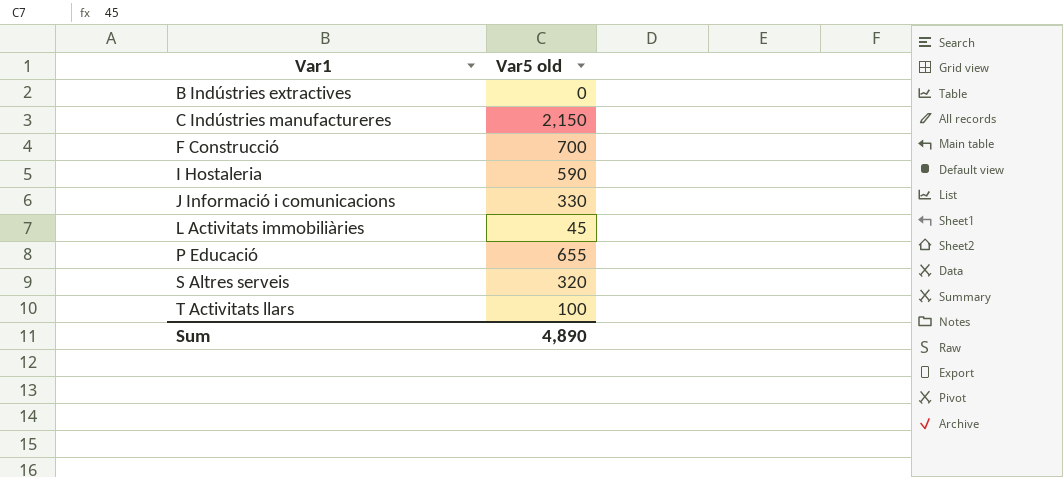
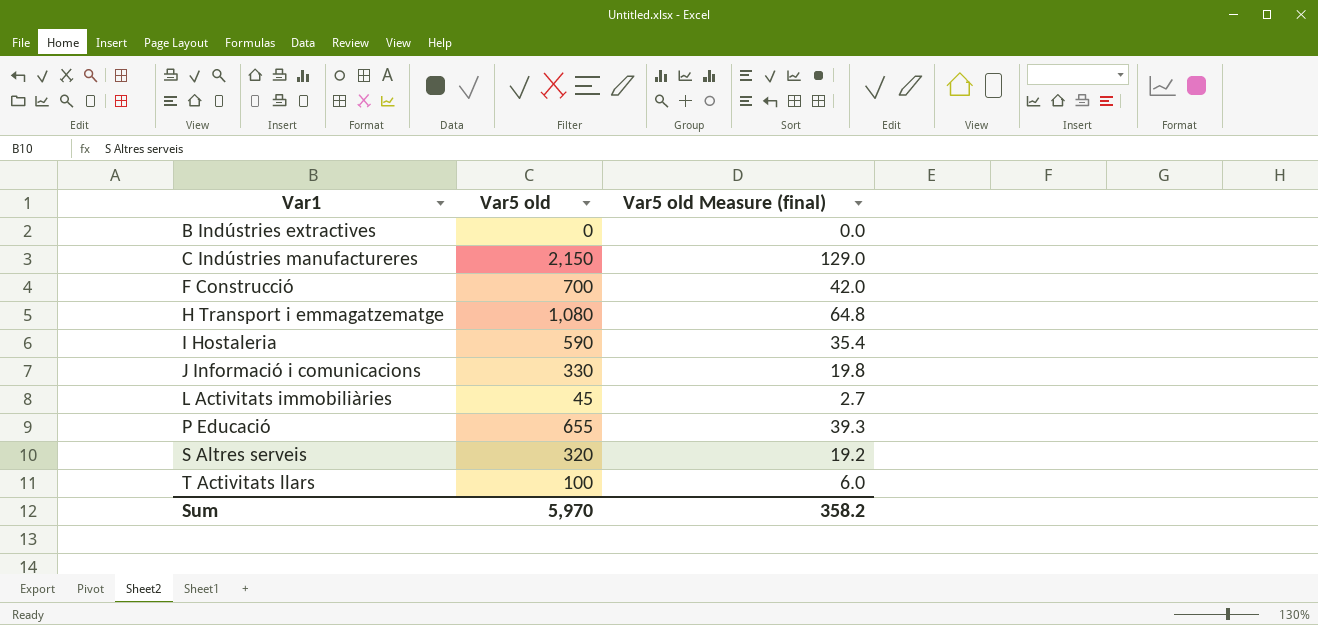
column Var5 old Measure (final) | formula: none -> [Var5 old] * 0.06
row H Transport i emmagatzematge: none -> 1,080 | 64.8
Sum | Var5 old: 4,890 -> 5,970

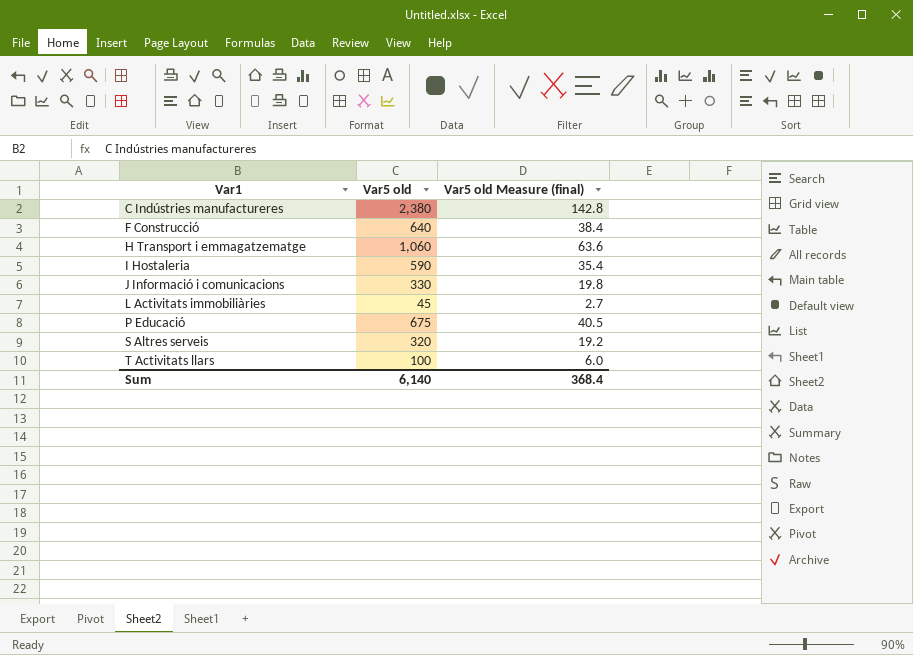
row B Indústries extractives: 0 | 0.0 -> none
C Indústries manufactureres | Var5 old: 2,150 -> 2,380
C Indústries manufactureres | Var5 old Measure (final): 129.0 -> 142.8
F Construcció | Var5 old: 700 -> 640
F Construcció | Var5 old Measure (final): 42.0 -> 38.4
H Transport i emmagatzematge | Var5 old: 1,080 -> 1,060
H Transport i emmagatzematge | Var5 old Measure (final): 64.8 -> 63.6
P Educació | Var5 old: 655 -> 675
P Educació | Var5 old Measure (final): 39.3 -> 40.5
Sum | Var5 old: 5,970 -> 6,140
Sum | Var5 old Measure (final): 358.2 -> 368.4

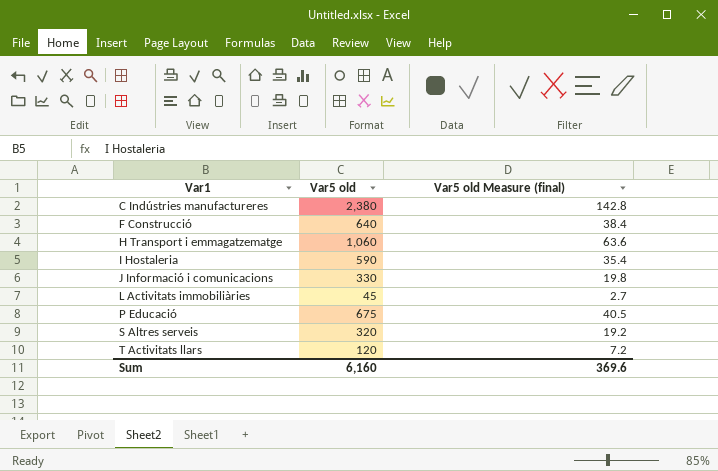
T Activitats llars | Var5 old: 100 -> 120
T Activitats llars | Var5 old Measure (final): 6.0 -> 7.2
Sum | Var5 old: 6,140 -> 6,160
Sum | Var5 old Measure (final): 368.4 -> 369.6

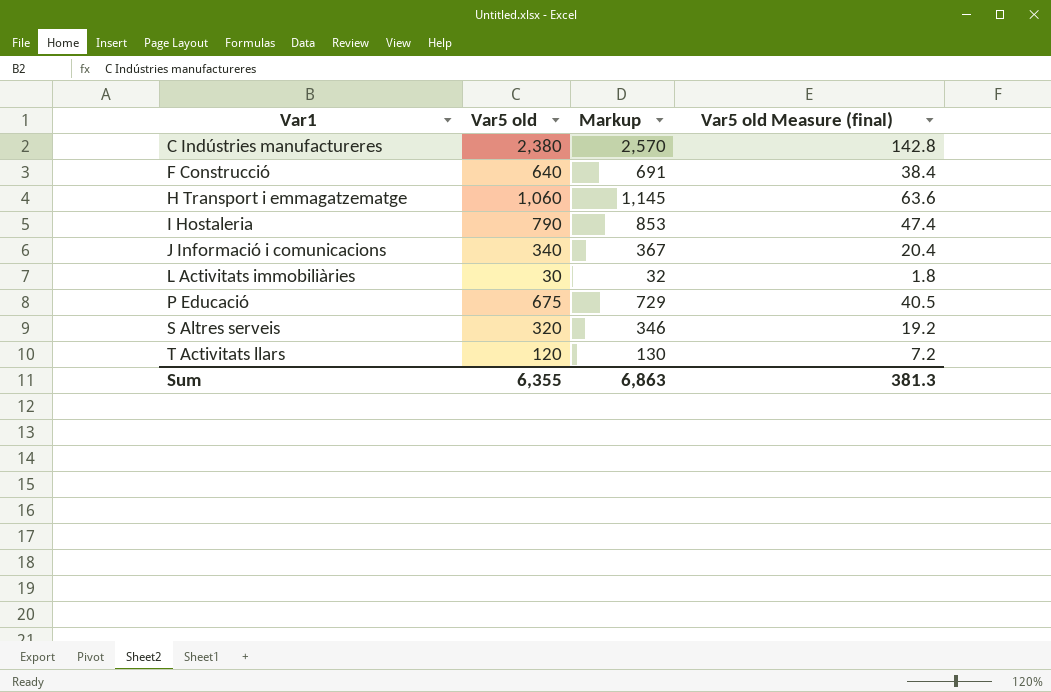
column Markup | formula: none -> [Var5 old] * 1.08
I Hostaleria | Var5 old: 590 -> 790
I Hostaleria | Var5 old Measure (final): 35.4 -> 47.4
J Informació i comunicacions | Var5 old: 330 -> 340
J Informació i comunicacions | Var5 old Measure (final): 19.8 -> 20.4
L Activitats immobiliàries | Var5 old: 45 -> 30
L Activitats immobiliàries | Var5 old Measure (final): 2.7 -> 1.8
Sum | Var5 old: 6,160 -> 6,355
Sum | Var5 old Measure (final): 369.6 -> 381.3

